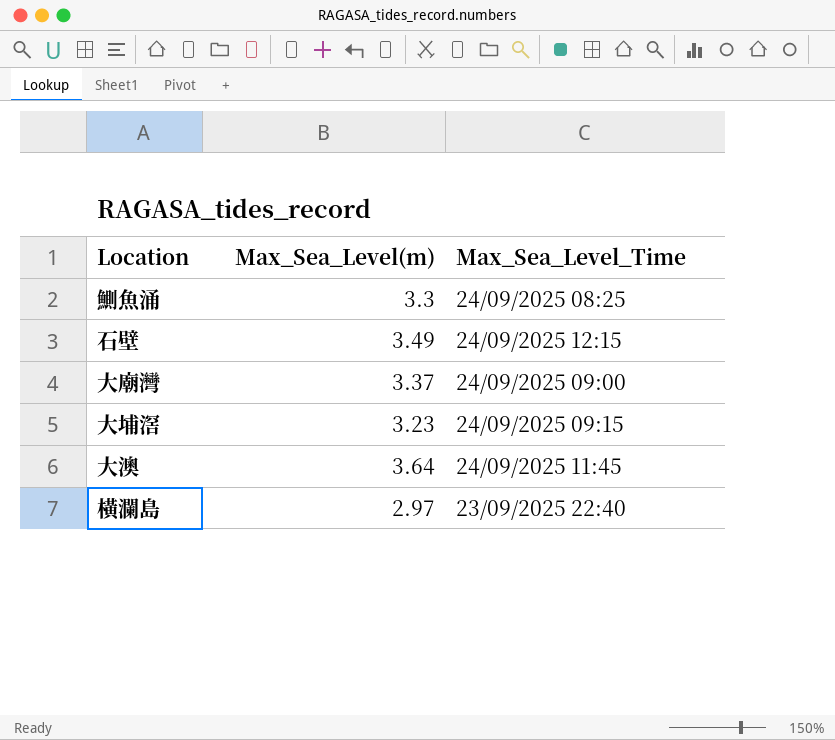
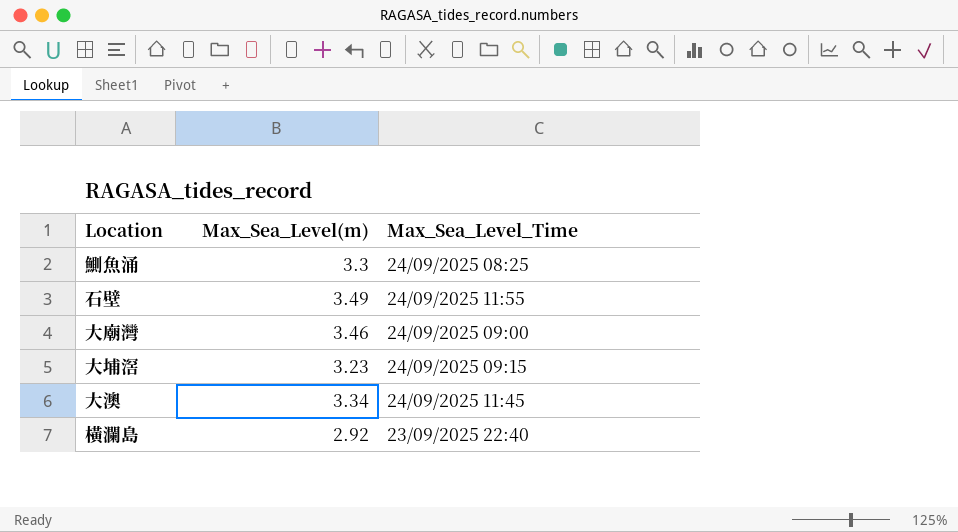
石壁 | Max_Sea_Level_Time: 24/09/2025 12:15 -> 24/09/2025 11:55
大廟灣 | Max_Sea_Level(m): 3.37 -> 3.46
大澳 | Max_Sea_Level(m): 3.64 -> 3.34
橫瀾島 | Max_Sea_Level(m): 2.97 -> 2.92

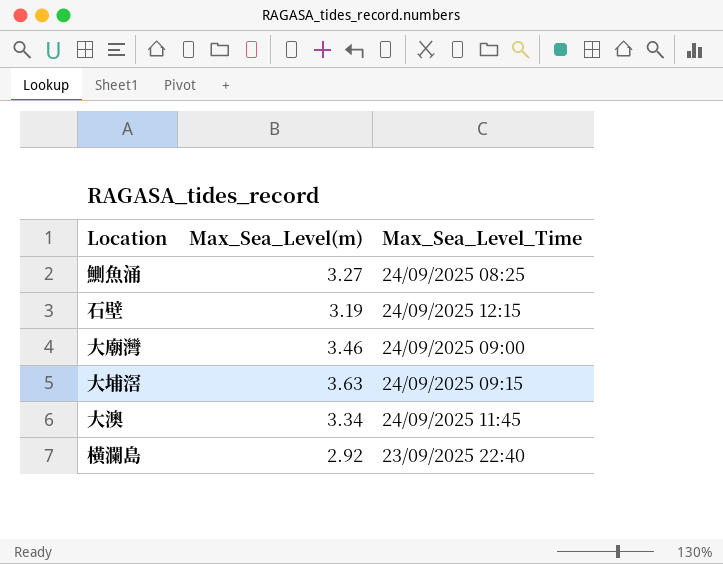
鰂魚涌 | Max_Sea_Level(m): 3.3 -> 3.27
石壁 | Max_Sea_Level(m): 3.49 -> 3.19
石壁 | Max_Sea_Level_Time: 24/09/2025 11:55 -> 24/09/2025 12:15
大埔滘 | Max_Sea_Level(m): 3.23 -> 3.63

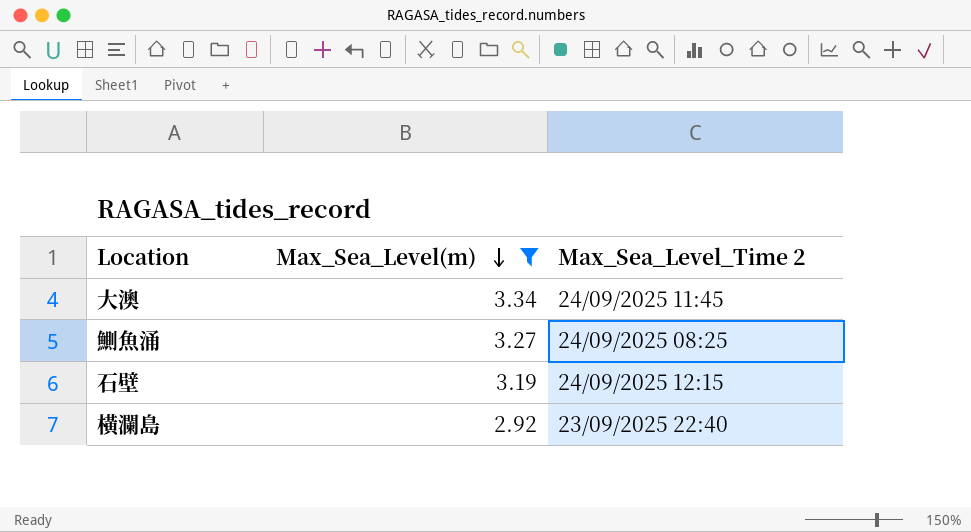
filter: none -> Max_Sea_Level(m) <= 3.34
row order: none -> Max_Sea_Level(m) descending
column name: Max_Sea_Level_Time -> Max_Sea_Level_Time 2

